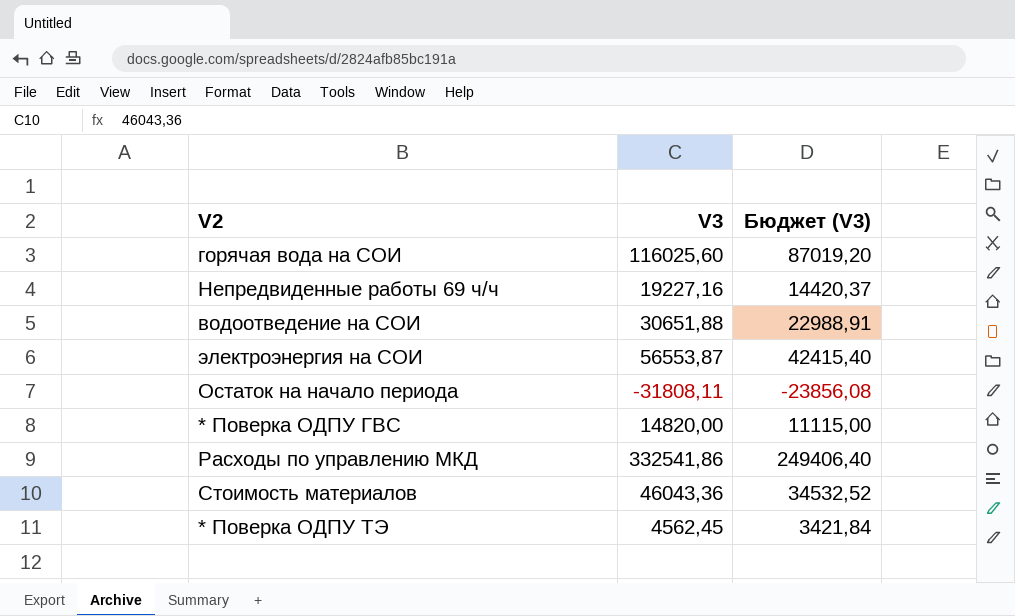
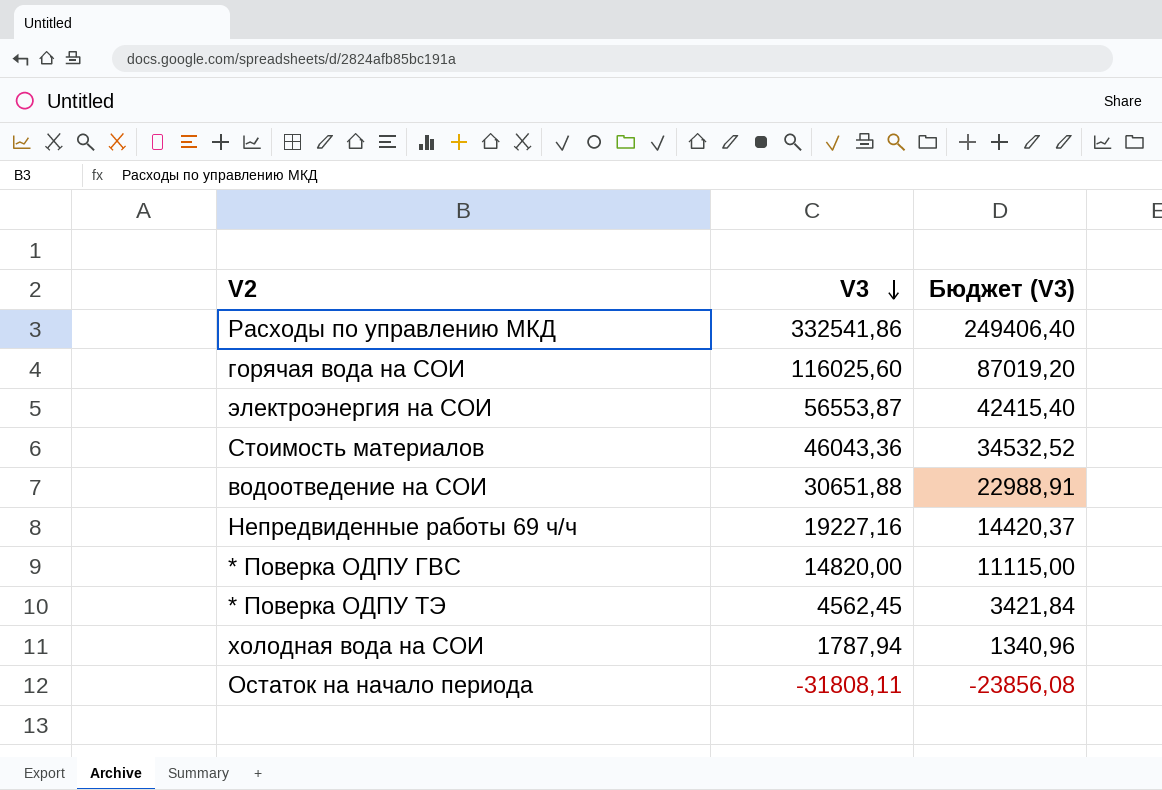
row order: none -> V3 descending
row холодная вода на СОИ: none -> 1787,94 | 1340,96

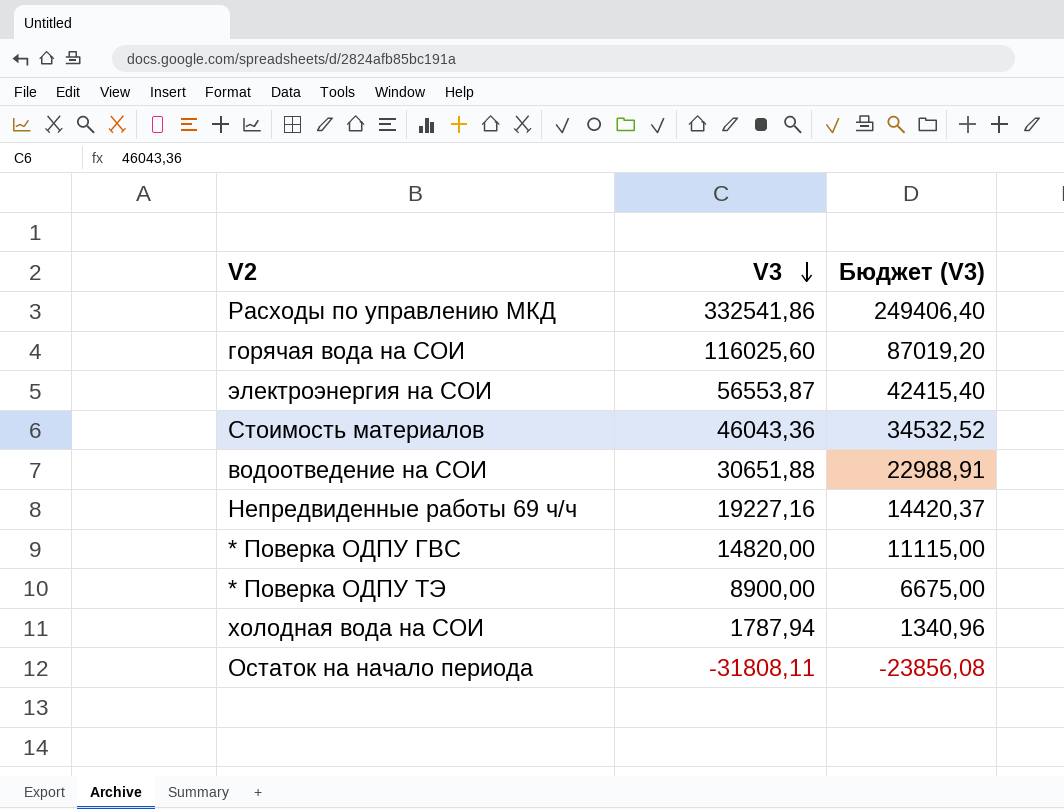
* Поверка ОДПУ ТЭ | V3: 4562,45 -> 8900,00
* Поверка ОДПУ ТЭ | Бюджет (V3): 3421,84 -> 6675,00

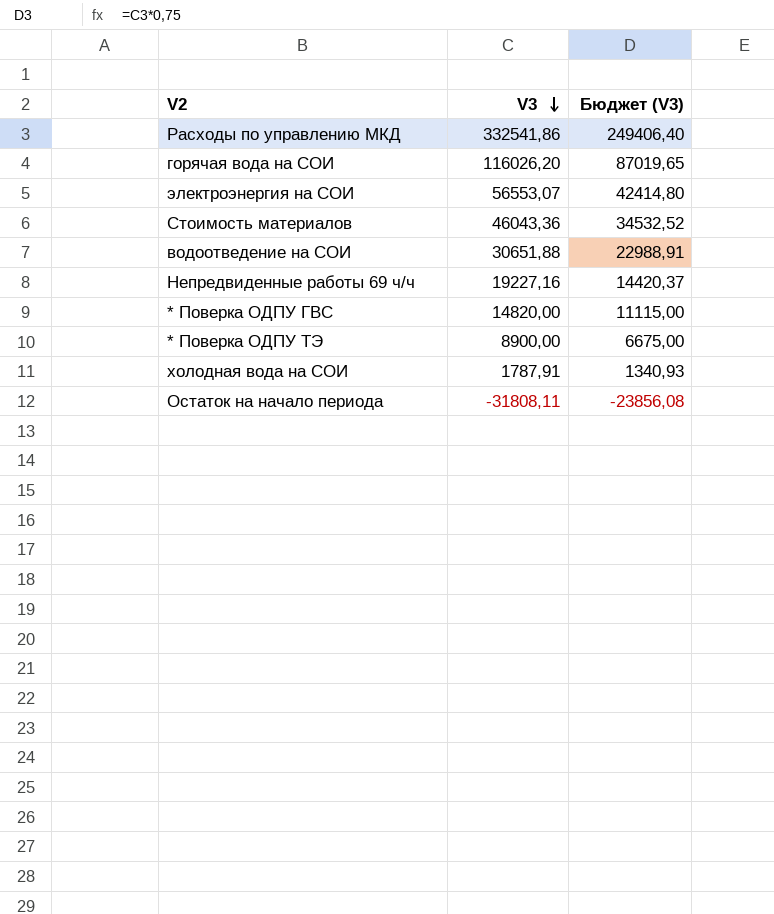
горячая вода на СОИ | V3: 116025,60 -> 116026,20
горячая вода на СОИ | Бюджет (V3): 87019,20 -> 87019,65
электроэнергия на СОИ | V3: 56553,87 -> 56553,07
электроэнергия на СОИ | Бюджет (V3): 42415,40 -> 42414,80
холодная вода на СОИ | V3: 1787,94 -> 1787,91
холодная вода на СОИ | Бюджет (V3): 1340,96 -> 1340,93

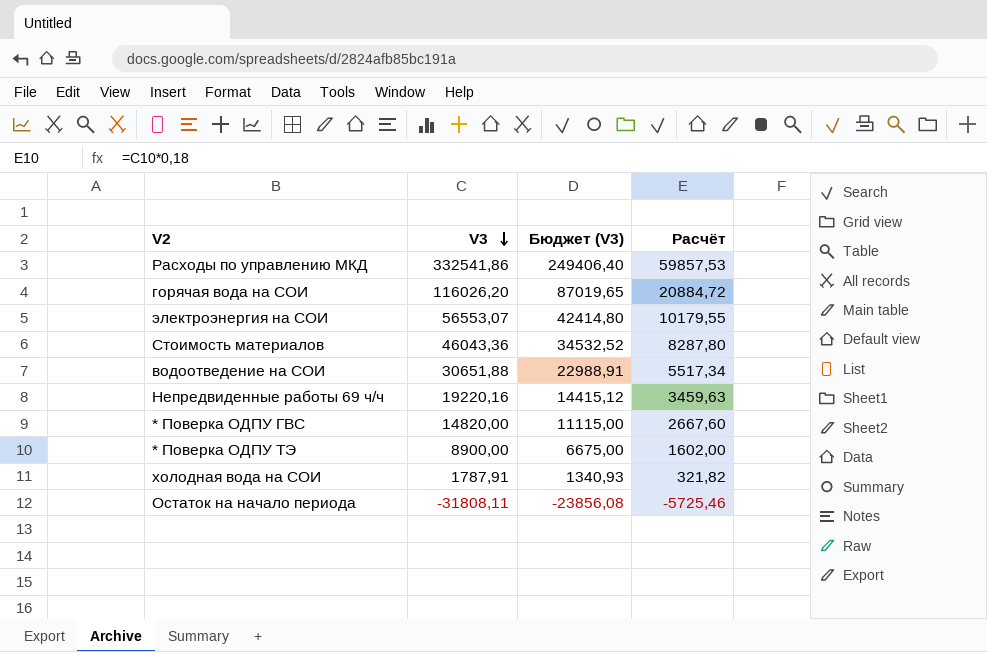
column Расчёт | formula: none -> [V3] * 0,18
Непредвиденные работы 69 ч/ч | V3: 19227,16 -> 19220,16
Непредвиденные работы 69 ч/ч | Бюджет (V3): 14420,37 -> 14415,12

